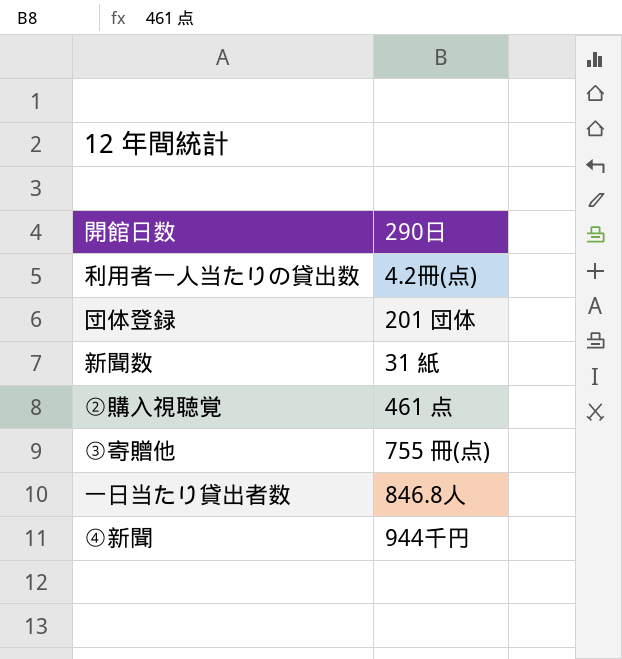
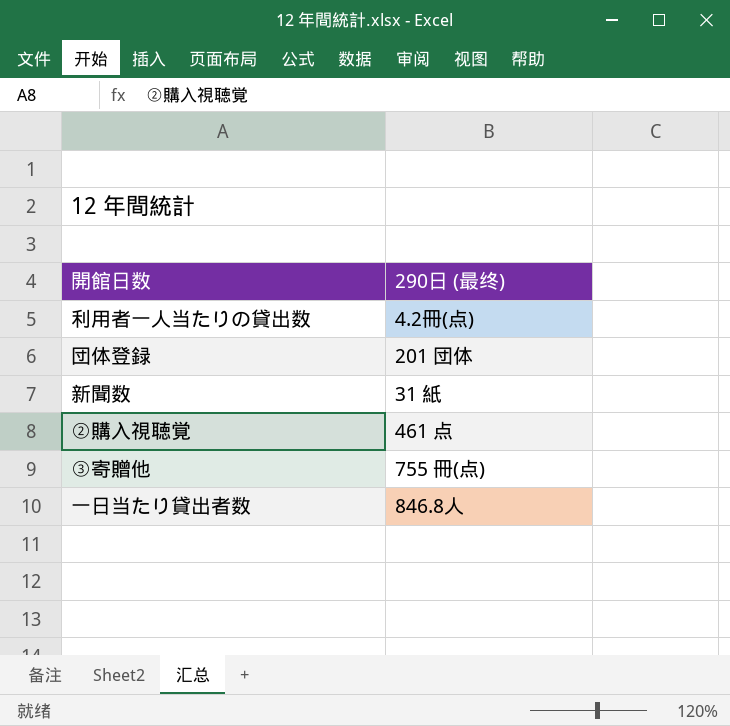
column name: 290日 -> 290日 (最终)
row ④新聞: 944千円 -> none

